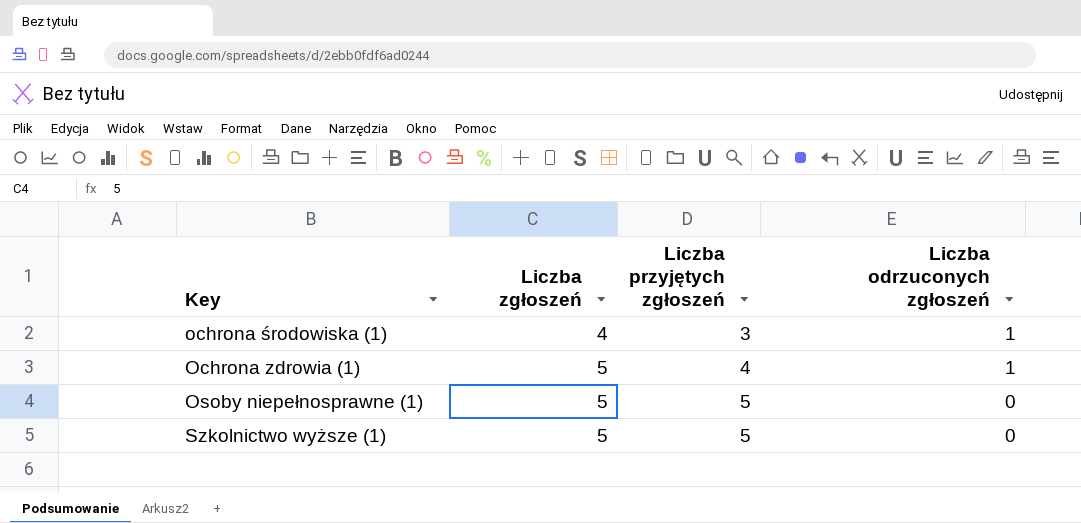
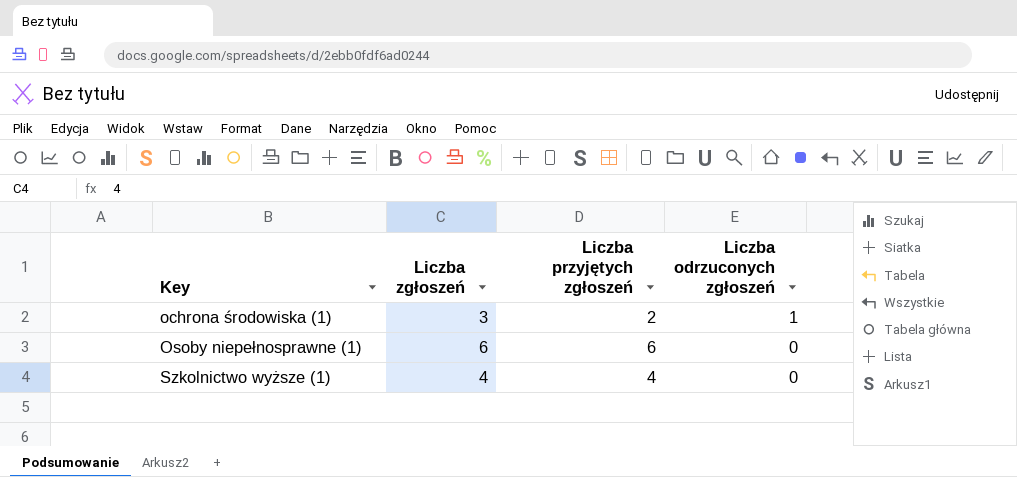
row Ochrona zdrowia (1): 5 | 4 | 1 -> none
ochrona środowiska (1) | Liczba zgłoszeń: 4 -> 3
ochrona środowiska (1) | Liczba przyjętych zgłoszeń: 3 -> 2
Osoby niepełnosprawne (1) | Liczba zgłoszeń: 5 -> 6
Osoby niepełnosprawne (1) | Liczba przyjętych zgłoszeń: 5 -> 6
Szkolnictwo wyższe (1) | Liczba zgłoszeń: 5 -> 4
Szkolnictwo wyższe (1) | Liczba przyjętych zgłoszeń: 5 -> 4

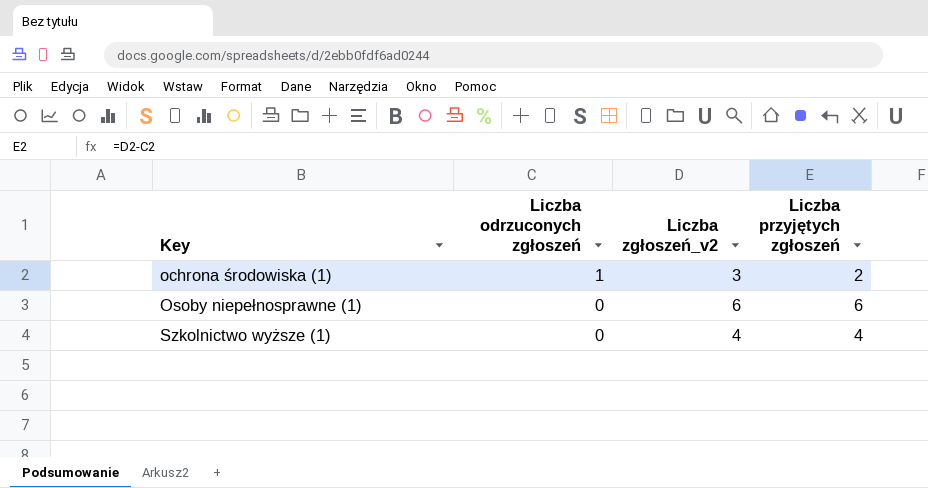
column Liczba odrzuconych zgłoszeń | position: 4 -> 2
column name: Liczba zgłoszeń -> Liczba zgłoszeń_v2

